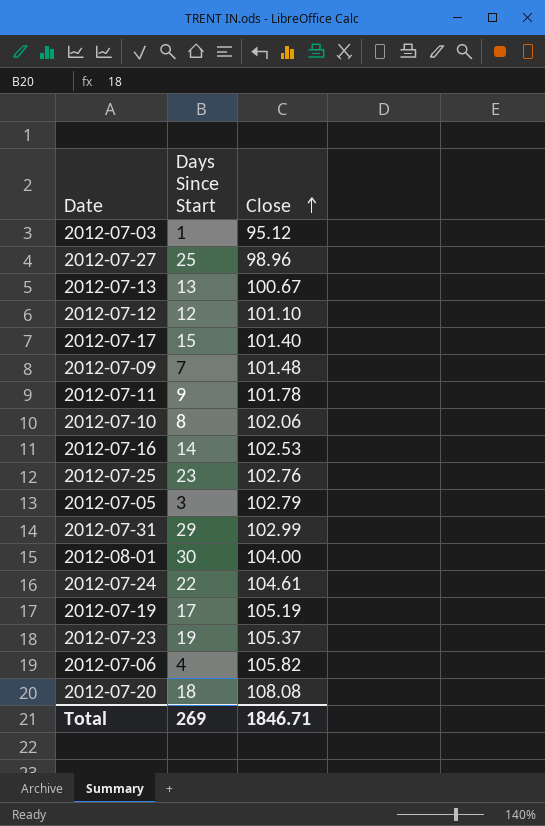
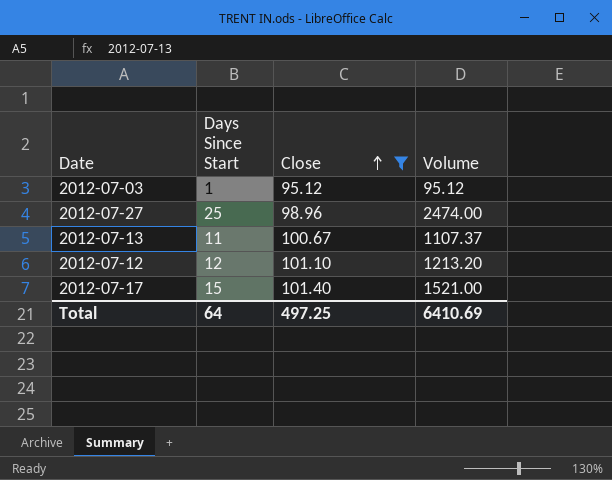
filter: none -> Close <= 101.40
column Volume | formula: none -> [Days Since Start] * [Close]
2012-07-13 | Days Since Start: 13 -> 11
Total | Days Since Start: 269 -> 64
Total | Close: 1846.71 -> 497.25

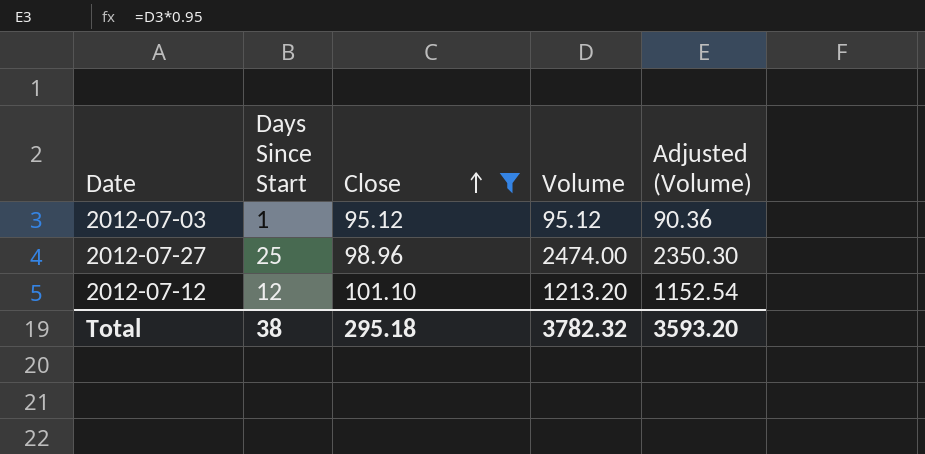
column Adjusted (Volume) | formula: none -> [Volume] * 0.95
row 2012-07-13: 11 | 100.67 | 1107.37 -> none
row 2012-07-17: 15 | 101.40 | 1521.00 -> none
Total | Days Since Start: 64 -> 38
Total | Close: 497.25 -> 295.18
Total | Volume: 6410.69 -> 3782.32

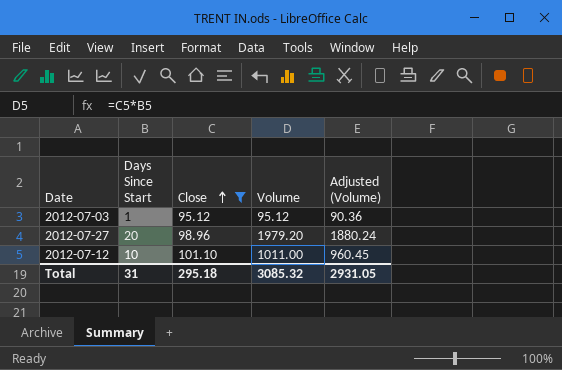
2012-07-27 | Days Since Start: 25 -> 20
2012-07-27 | Volume: 2474.00 -> 1979.20
2012-07-27 | Adjusted (Volume): 2350.30 -> 1880.24
2012-07-12 | Days Since Start: 12 -> 10
2012-07-12 | Volume: 1213.20 -> 1011.00
2012-07-12 | Adjusted (Volume): 1152.54 -> 960.45
Total | Days Since Start: 38 -> 31
Total | Volume: 3782.32 -> 3085.32
Total | Adjusted (Volume): 3593.20 -> 2931.05

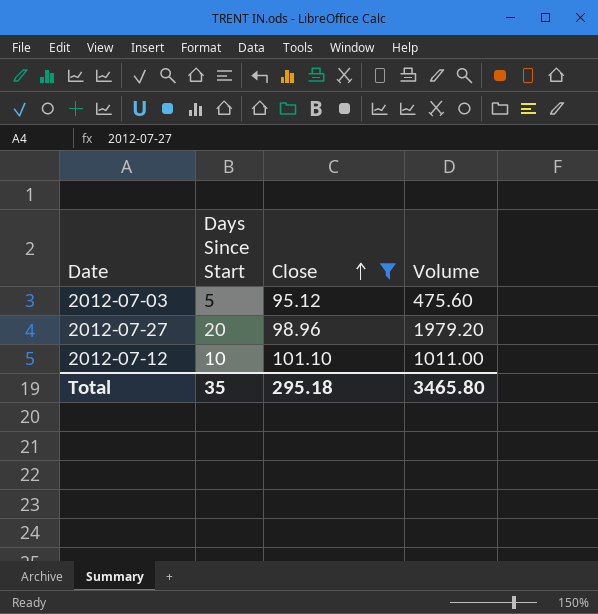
column Adjusted (Volume) | formula: [Volume] * 0.95 -> none
2012-07-03 | Days Since Start: 1 -> 5
2012-07-03 | Volume: 95.12 -> 475.60
Total | Days Since Start: 31 -> 35
Total | Volume: 3085.32 -> 3465.80

